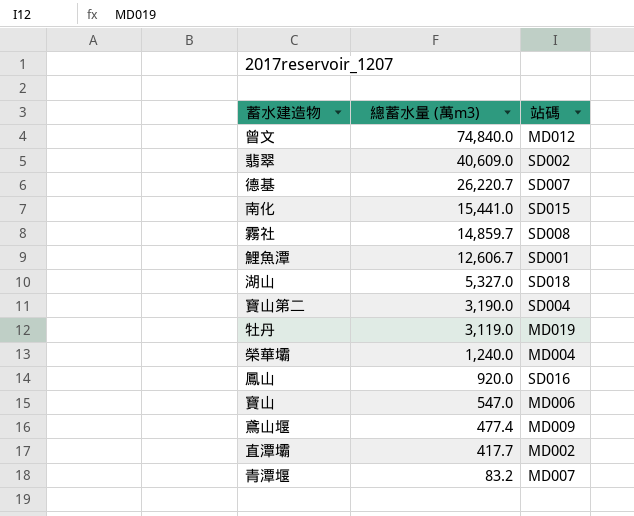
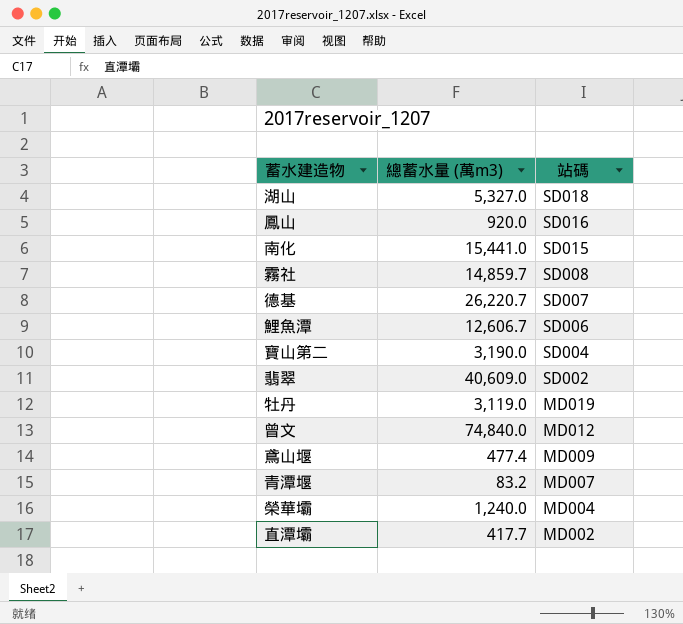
row order: 總蓄水量 (萬m3) descending -> 站碼 descending
row 寶山: 547.0 | MD006 -> none
鯉魚潭 | 站碼: SD001 -> SD006

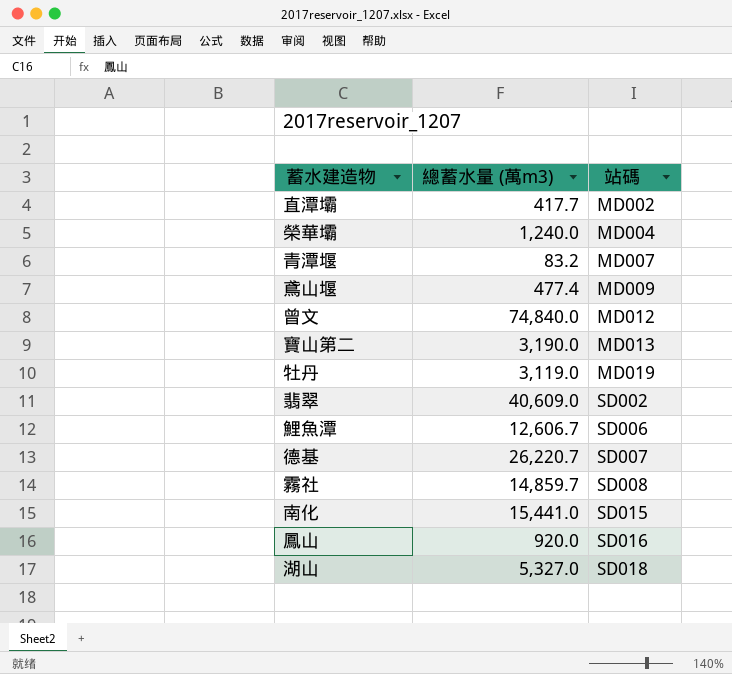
row order: 站碼 descending -> 站碼 ascending
寶山第二 | 站碼: SD004 -> MD013

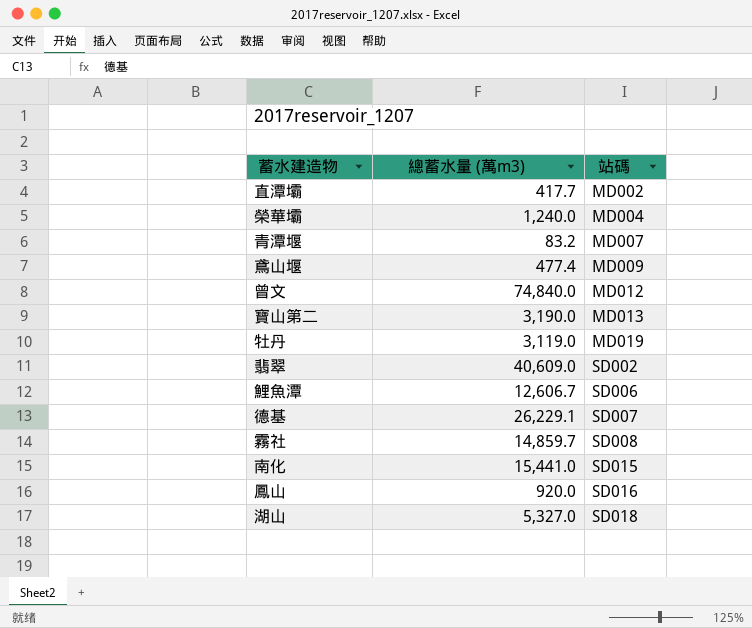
德基 | 總蓄水量 (萬m3): 26,220.7 -> 26,229.1

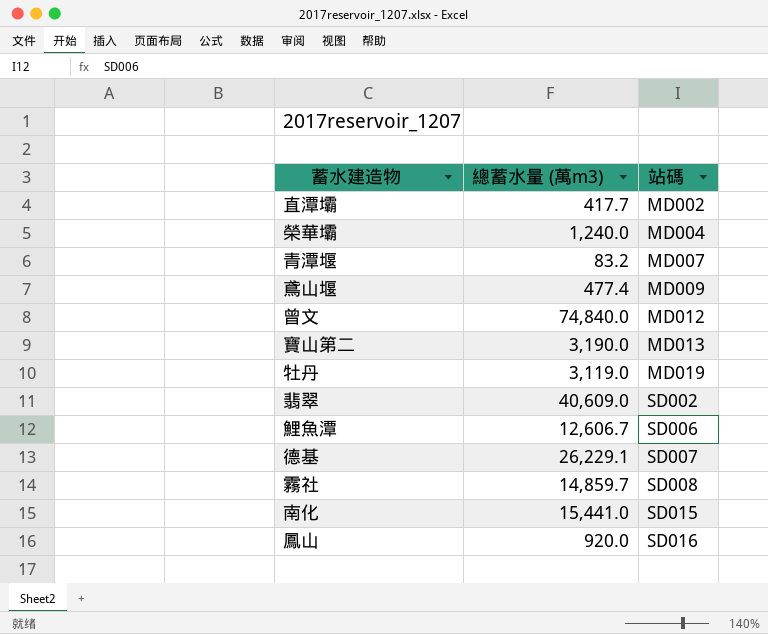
row 湖山: 5,327.0 | SD018 -> none

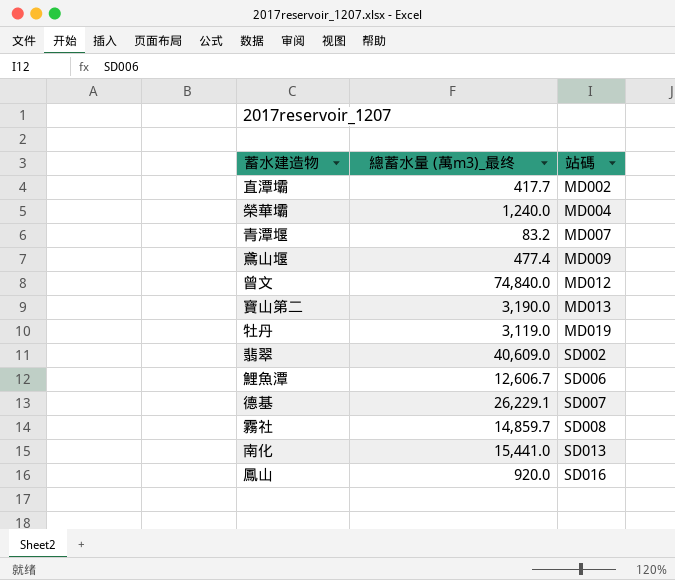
column name: 總蓄水量 (萬m3) -> 總蓄水量 (萬m3)_最终
南化 | 站碼: SD015 -> SD013

